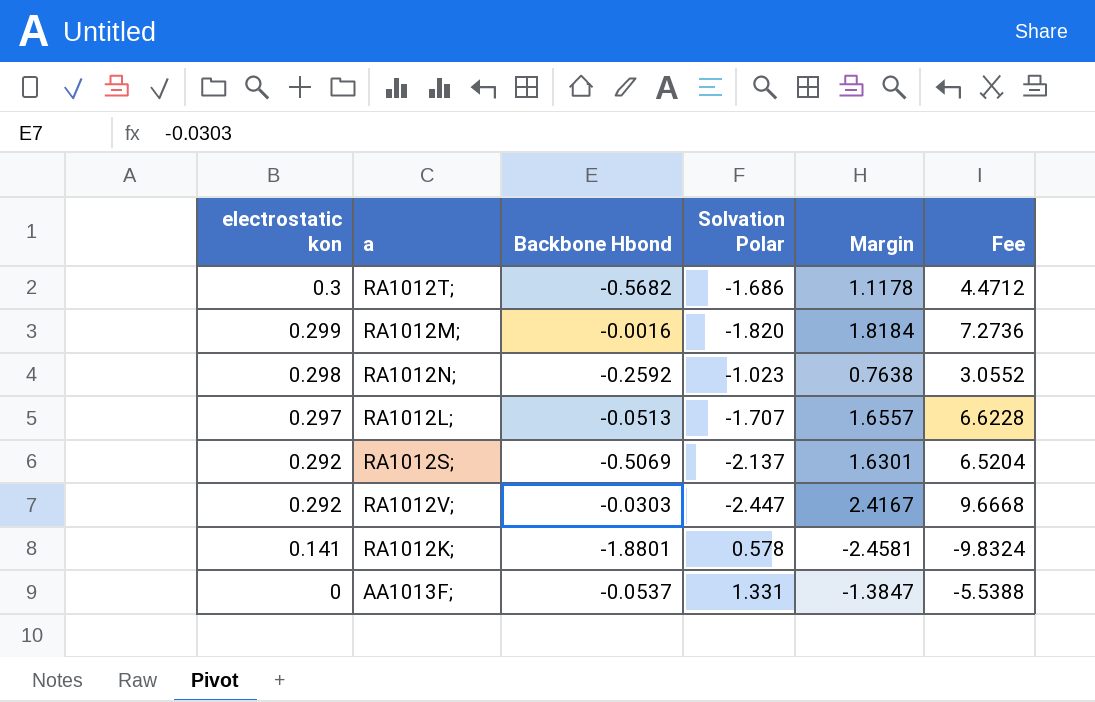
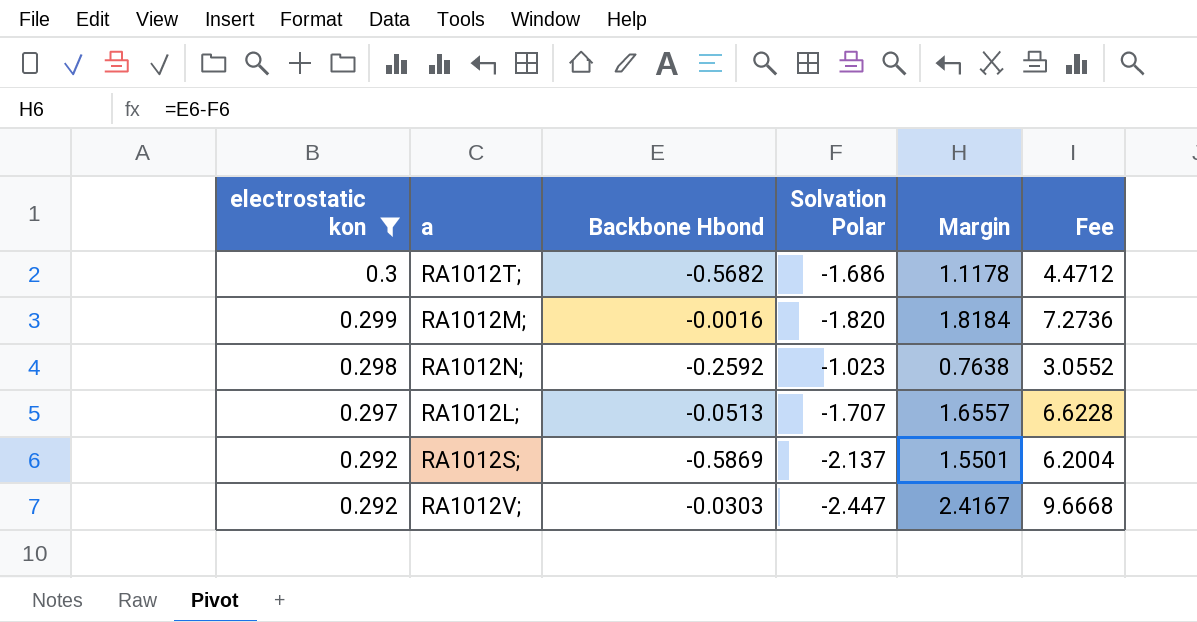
filter: none -> electrostatic kon >= 0.292
RA1012S; | Backbone Hbond: -0.5069 -> -0.5869
RA1012S; | Margin: 1.6301 -> 1.5501
RA1012S; | Fee: 6.5204 -> 6.2004

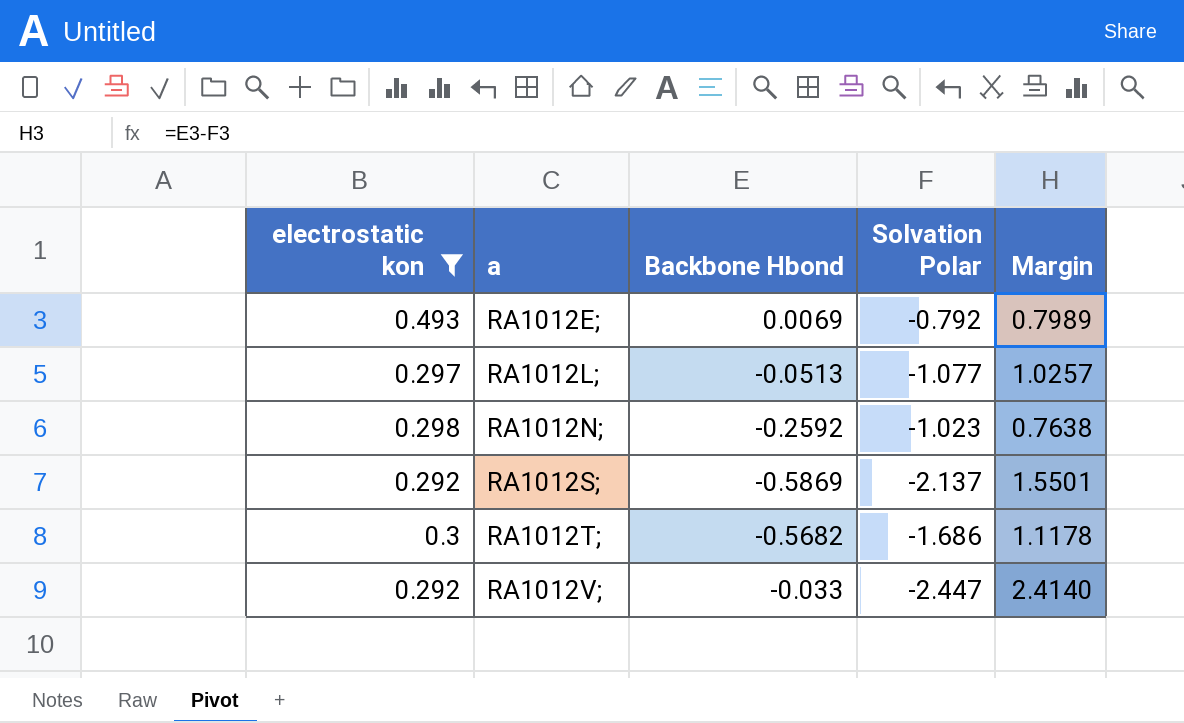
row order: electrostatic kon descending -> a ascending
column Fee | formula: [Margin] * 4 -> none
row RA1012M;: 0.299 | -0.0016 | -1.820 | 1.8184 | 7.2736 -> none
row RA1012E;: none -> 0.493 | 0.0069 | -0.792 | 0.7989
RA1012L; | Solvation Polar: -1.707 -> -1.077
RA1012L; | Margin: 1.6557 -> 1.0257
RA1012V; | Backbone Hbond: -0.0303 -> -0.033
RA1012V; | Margin: 2.4167 -> 2.4140

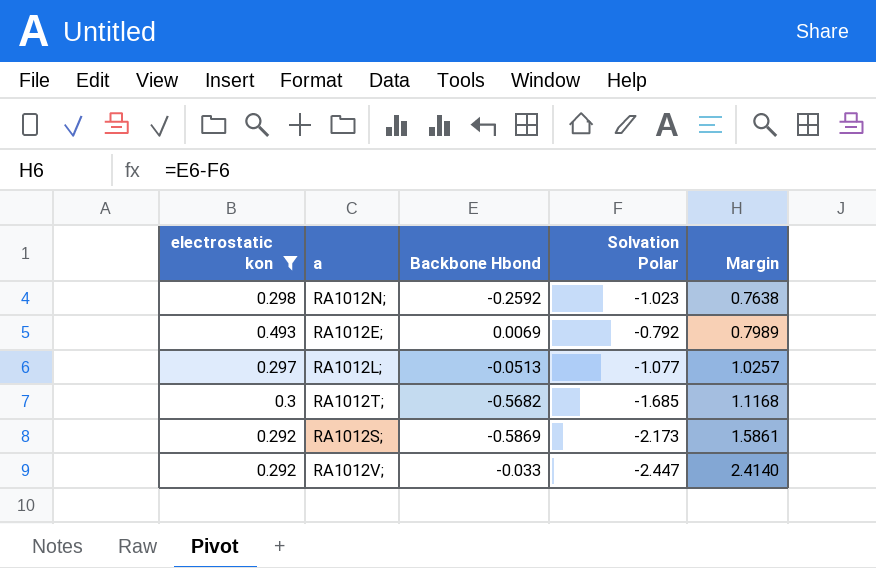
row order: a ascending -> Margin ascending
RA1012T; | Solvation Polar: -1.686 -> -1.685
RA1012T; | Margin: 1.1178 -> 1.1168
RA1012S; | Solvation Polar: -2.137 -> -2.173
RA1012S; | Margin: 1.5501 -> 1.5861

